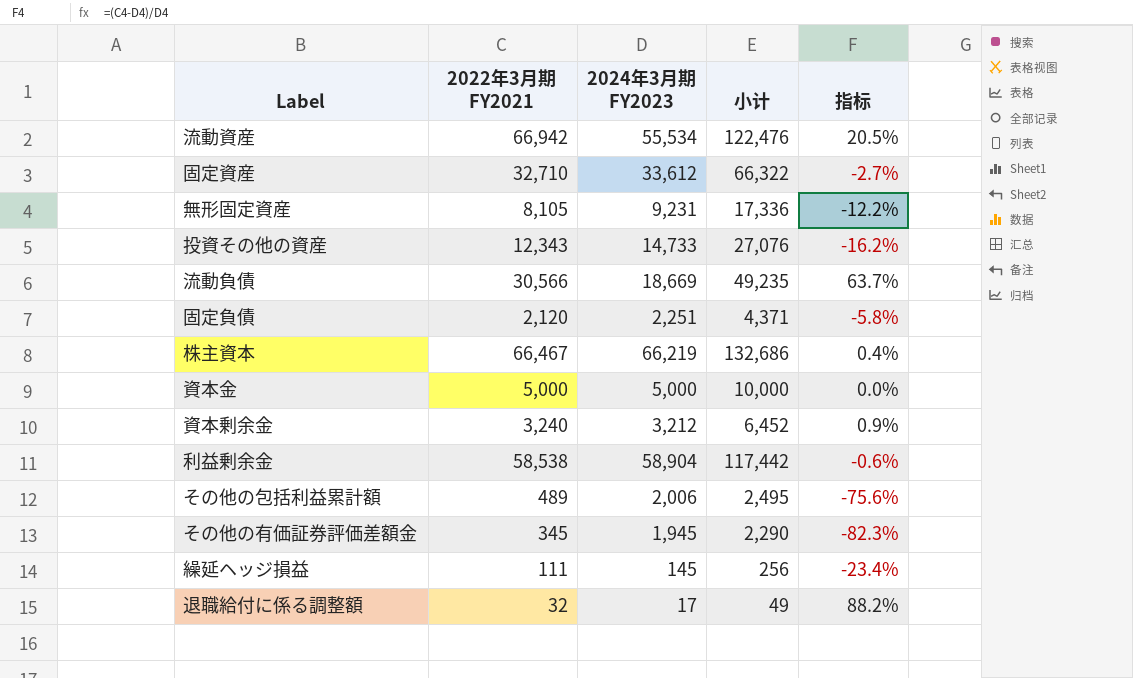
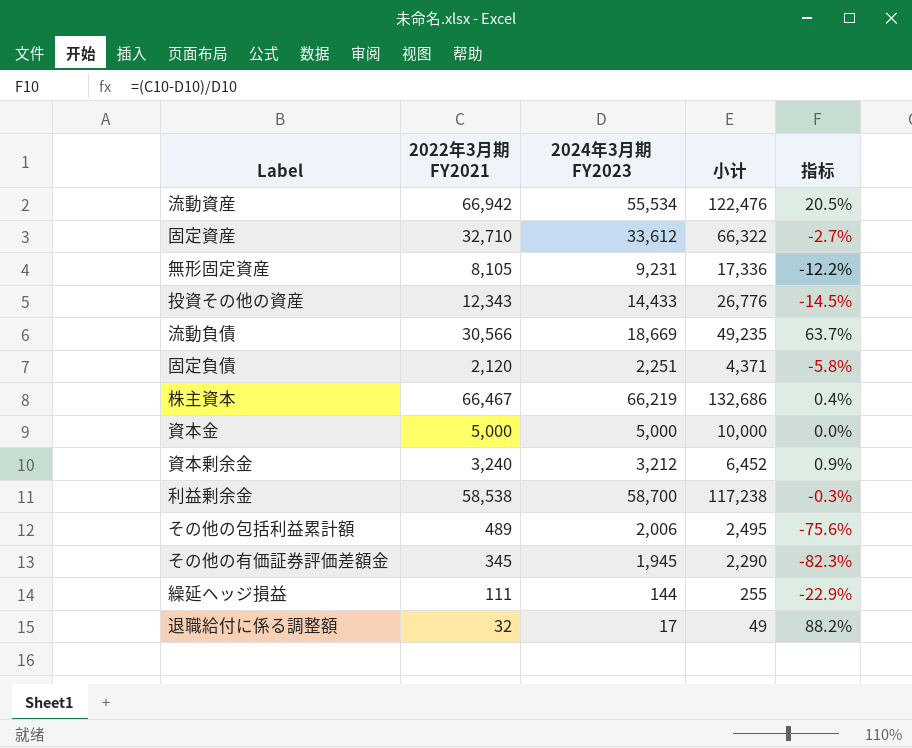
投資その他の資産 | 2024年3月期 FY2023: 14,733 -> 14,433
投資その他の資産 | 小计: 27,076 -> 26,776
投資その他の資産 | 指标: -16.2% -> -14.5%
利益剰余金 | 2024年3月期 FY2023: 58,904 -> 58,700
利益剰余金 | 小计: 117,442 -> 117,238
利益剰余金 | 指标: -0.6% -> -0.3%
繰延ヘッジ損益 | 2024年3月期 FY2023: 145 -> 144
繰延ヘッジ損益 | 小计: 256 -> 255
繰延ヘッジ損益 | 指标: -23.4% -> -22.9%

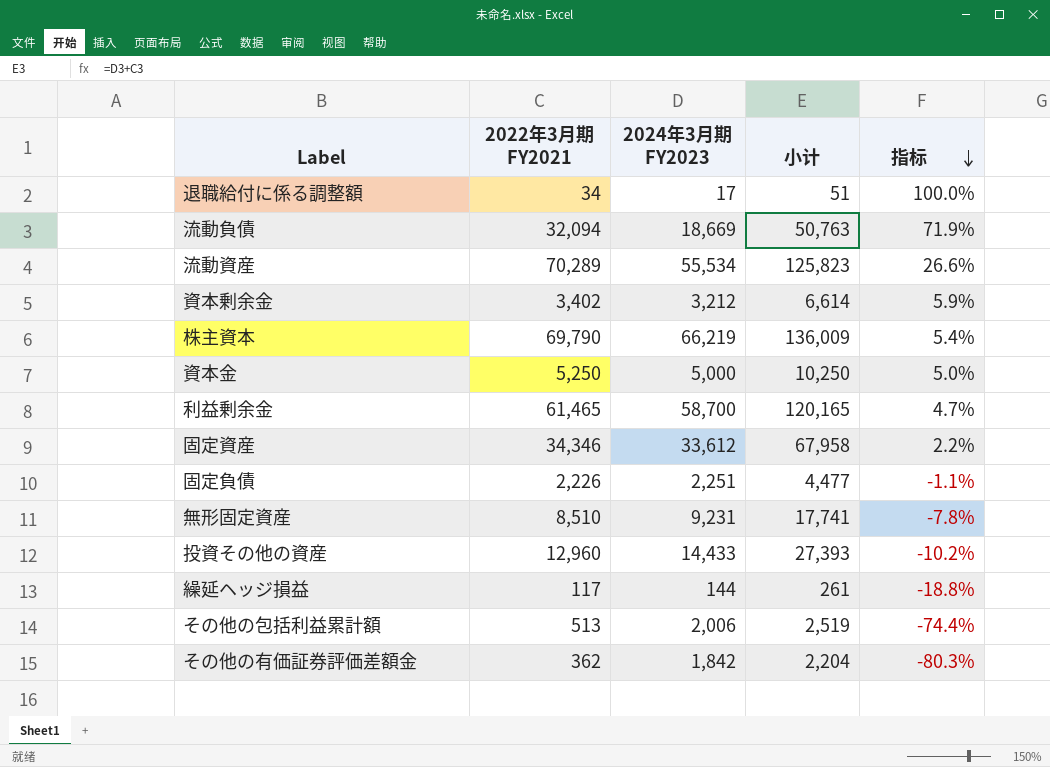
row order: none -> 指标 descending
退職給付に係る調整額 | 2022年3月期 FY2021: 32 -> 34
退職給付に係る調整額 | 小计: 49 -> 51
退職給付に係る調整額 | 指标: 88.2% -> 100.0%
流動負債 | 2022年3月期 FY2021: 30,566 -> 32,094
流動負債 | 小计: 49,235 -> 50,763
流動負債 | 指标: 63.7% -> 71.9%
流動資産 | 2022年3月期 FY2021: 66,942 -> 70,289
流動資産 | 小计: 122,476 -> 125,823
流動資産 | 指标: 20.5% -> 26.6%
資本剰余金 | 2022年3月期 FY2021: 3,240 -> 3,402
資本剰余金 | 小计: 6,452 -> 6,614
資本剰余金 | 指标: 0.9% -> 5.9%
株主資本 | 2022年3月期 FY2021: 66,467 -> 69,790
株主資本 | 小计: 132,686 -> 136,009
株主資本 | 指标: 0.4% -> 5.4%
資本金 | 2022年3月期 FY2021: 5,000 -> 5,250
資本金 | 小计: 10,000 -> 10,250
資本金 | 指标: 0.0% -> 5.0%
利益剰余金 | 2022年3月期 FY2021: 58,538 -> 61,465
利益剰余金 | 小计: 117,238 -> 120,165
利益剰余金 | 指标: -0.3% -> 4.7%
固定資産 | 2022年3月期 FY2021: 32,710 -> 34,346
固定資産 | 小计: 66,322 -> 67,958
固定資産 | 指标: -2.7% -> 2.2%
固定負債 | 2022年3月期 FY2021: 2,120 -> 2,226
固定負債 | 小计: 4,371 -> 4,477
固定負債 | 指标: -5.8% -> -1.1%
無形固定資産 | 2022年3月期 FY2021: 8,105 -> 8,510
無形固定資産 | 小计: 17,336 -> 17,741
無形固定資産 | 指标: -12.2% -> -7.8%
投資その他の資産 | 2022年3月期 FY2021: 12,343 -> 12,960
投資その他の資産 | 小计: 26,776 -> 27,393
投資その他の資産 | 指标: -14.5% -> -10.2%
繰延ヘッジ損益 | 2022年3月期 FY2021: 111 -> 117
繰延ヘッジ損益 | 小计: 255 -> 261
繰延ヘッジ損益 | 指标: -22.9% -> -18.8%
その他の包括利益累計額 | 2022年3月期 FY2021: 489 -> 513
その他の包括利益累計額 | 小计: 2,495 -> 2,519
その他の包括利益累計額 | 指标: -75.6% -> -74.4%
その他の有価証券評価差額金 | 2022年3月期 FY2021: 345 -> 362
その他の有価証券評価差額金 | 2024年3月期 FY2023: 1,945 -> 1,842
その他の有価証券評価差額金 | 小计: 2,290 -> 2,204
その他の有価証券評価差額金 | 指标: -82.3% -> -80.3%

